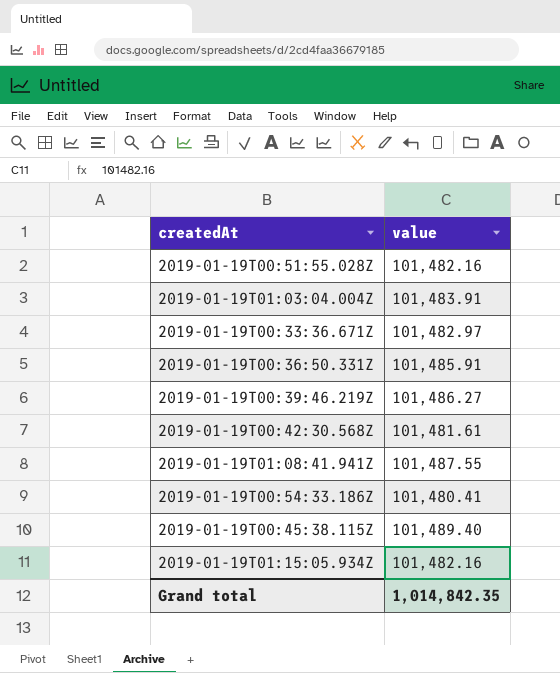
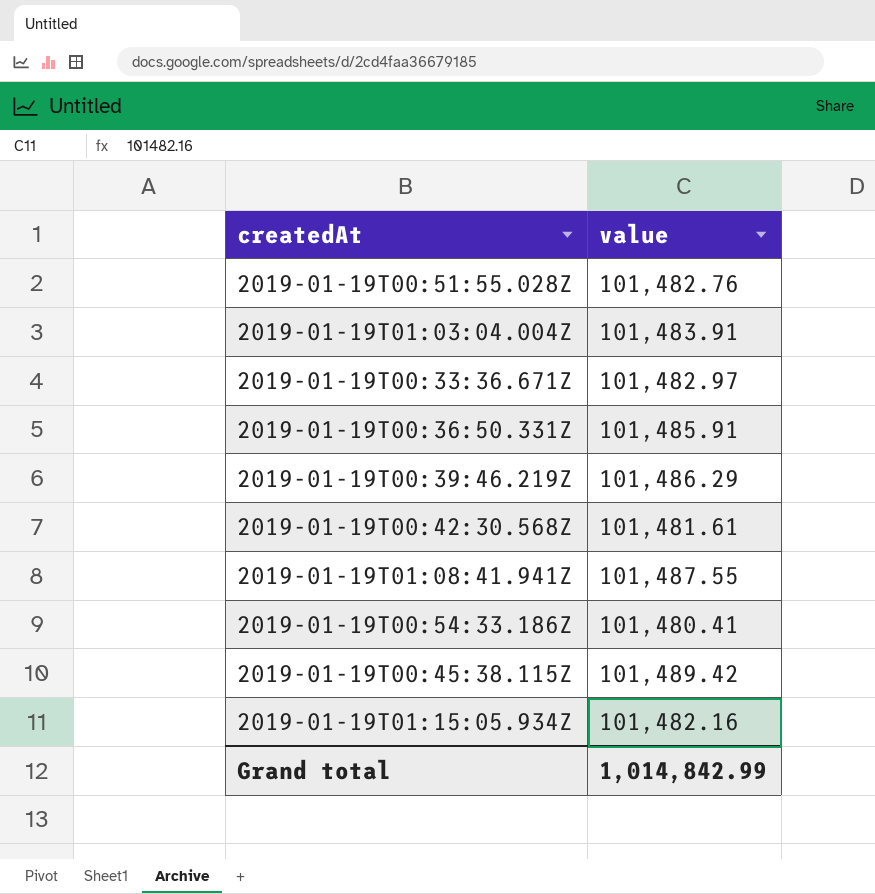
2019-01-19T00:51:55.028Z | value: 101,482.16 -> 101,482.76
2019-01-19T00:39:46.219Z | value: 101,486.27 -> 101,486.29
2019-01-19T00:45:38.115Z | value: 101,489.40 -> 101,489.42
Grand total | value: 1,014,842.35 -> 1,014,842.99

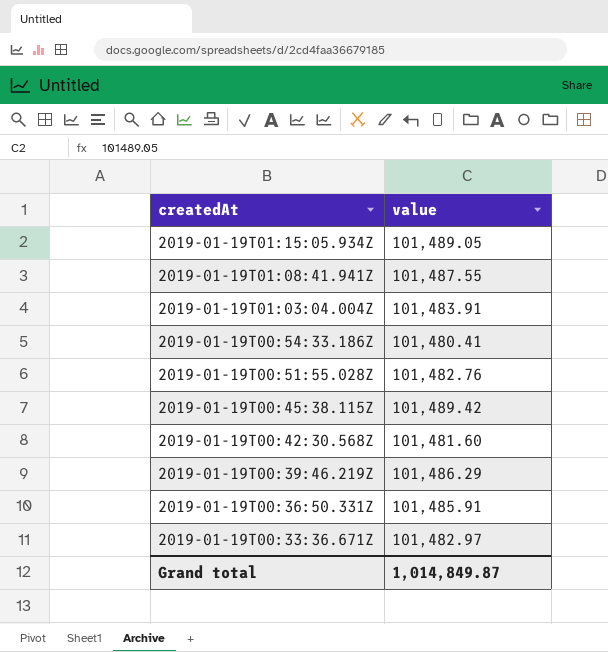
row order: none -> createdAt descending
2019-01-19T01:15:05.934Z | value: 101,482.16 -> 101,489.05
2019-01-19T00:42:30.568Z | value: 101,481.61 -> 101,481.60
Grand total | value: 1,014,842.99 -> 1,014,849.87

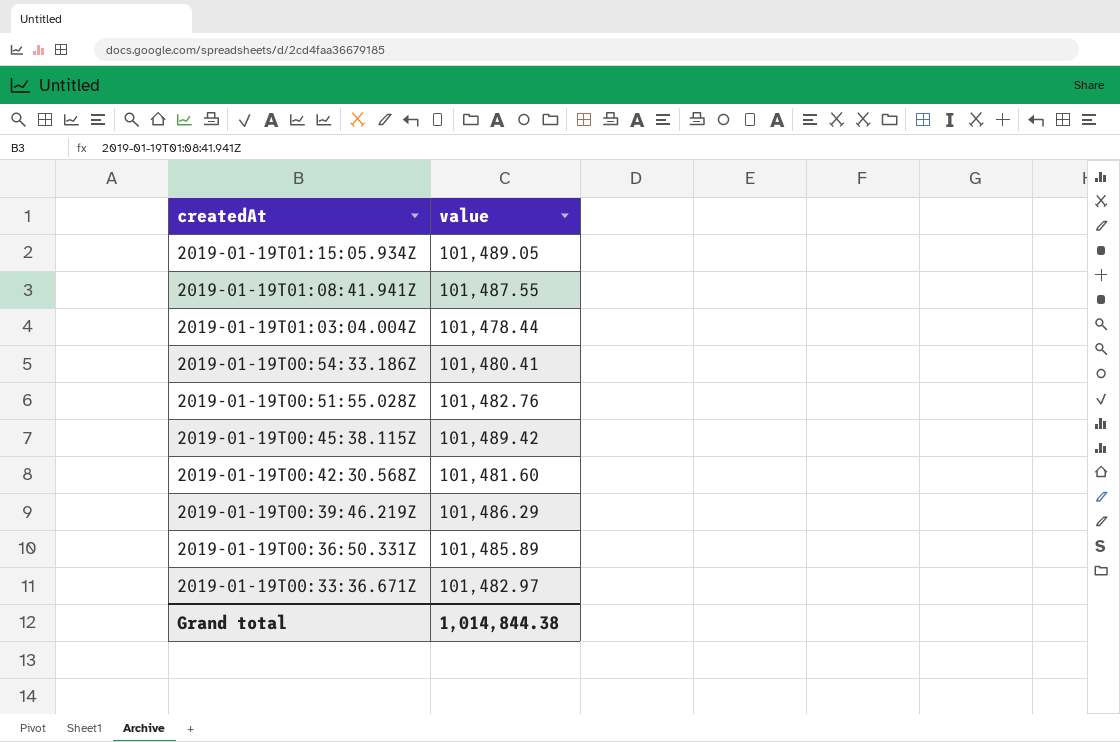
2019-01-19T01:03:04.004Z | value: 101,483.91 -> 101,478.44
2019-01-19T00:36:50.331Z | value: 101,485.91 -> 101,485.89
Grand total | value: 1,014,849.87 -> 1,014,844.38

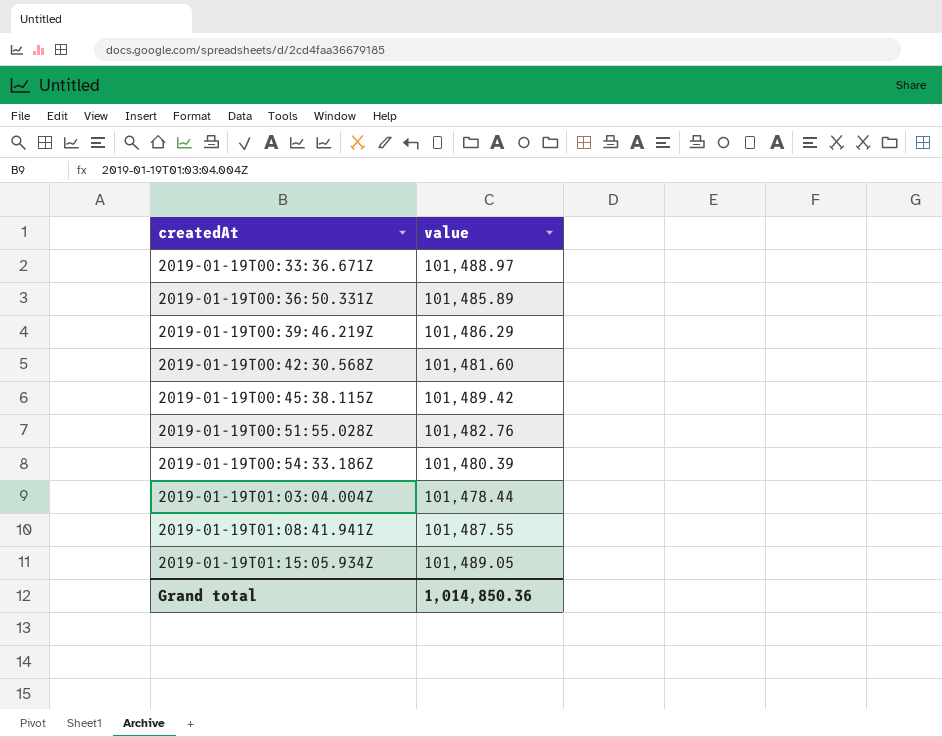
row order: createdAt descending -> createdAt ascending
2019-01-19T00:33:36.671Z | value: 101,482.97 -> 101,488.97
2019-01-19T00:54:33.186Z | value: 101,480.41 -> 101,480.39
Grand total | value: 1,014,844.38 -> 1,014,850.36

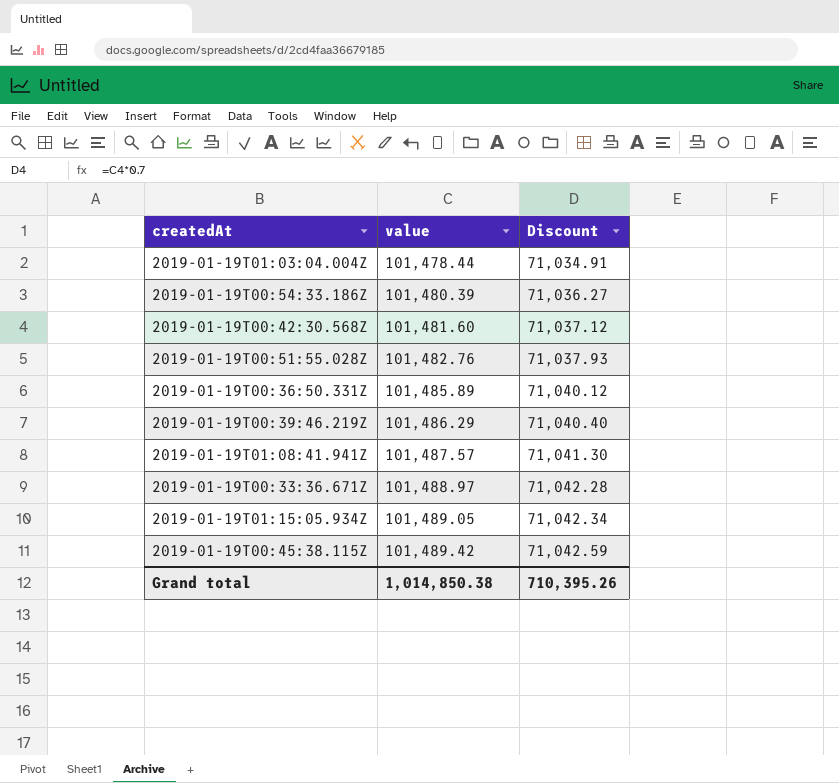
row order: createdAt ascending -> value ascending
column Discount | formula: none -> [value] * 0.7
2019-01-19T01:08:41.941Z | value: 101,487.55 -> 101,487.57
Grand total | value: 1,014,850.36 -> 1,014,850.38

